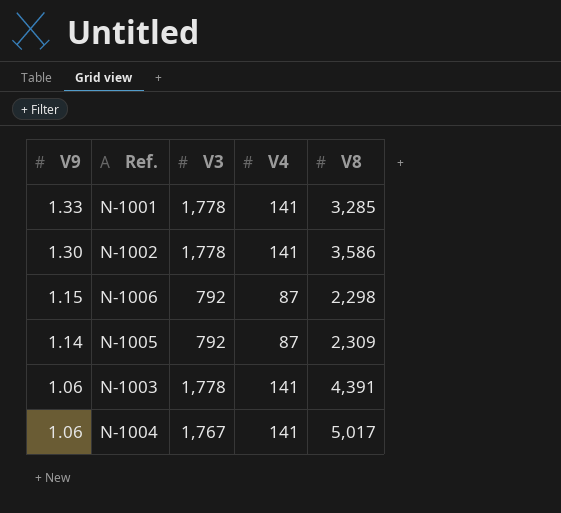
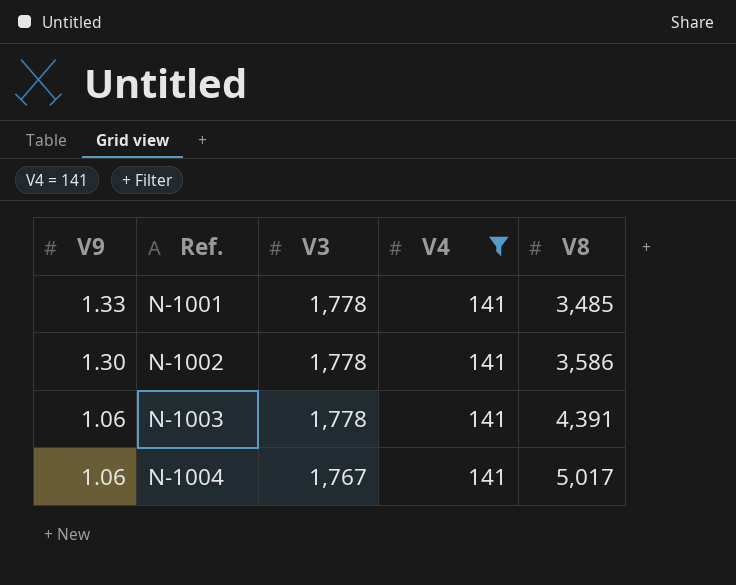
filter: none -> V4 = 141
N-1001 | V8: 3,285 -> 3,485

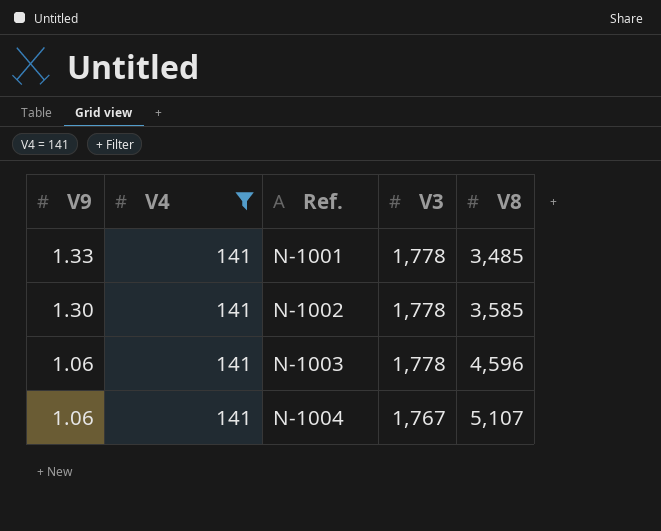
column V4 | position: 4 -> 2
N-1002 | V8: 3,586 -> 3,585
N-1003 | V8: 4,391 -> 4,596
N-1004 | V8: 5,017 -> 5,107

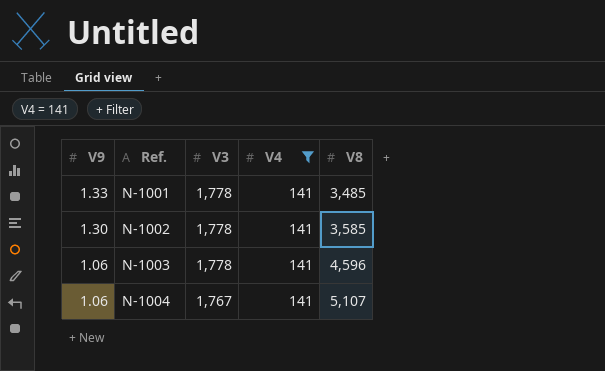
column V4 | position: 2 -> 4

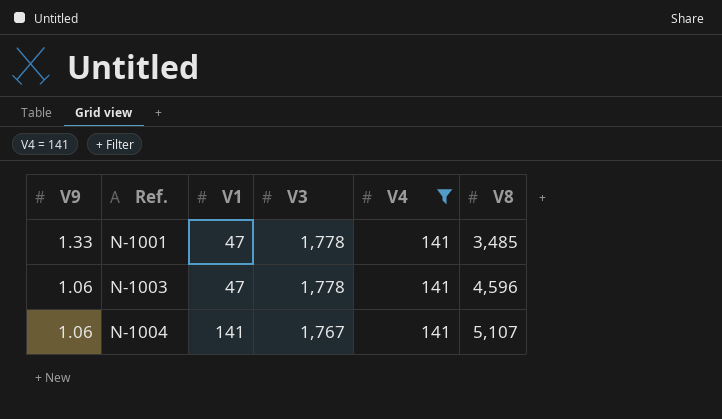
column V1 | position: none -> 3
row N-1002: 1.30 | 1,778 | 141 | 3,585 -> none

